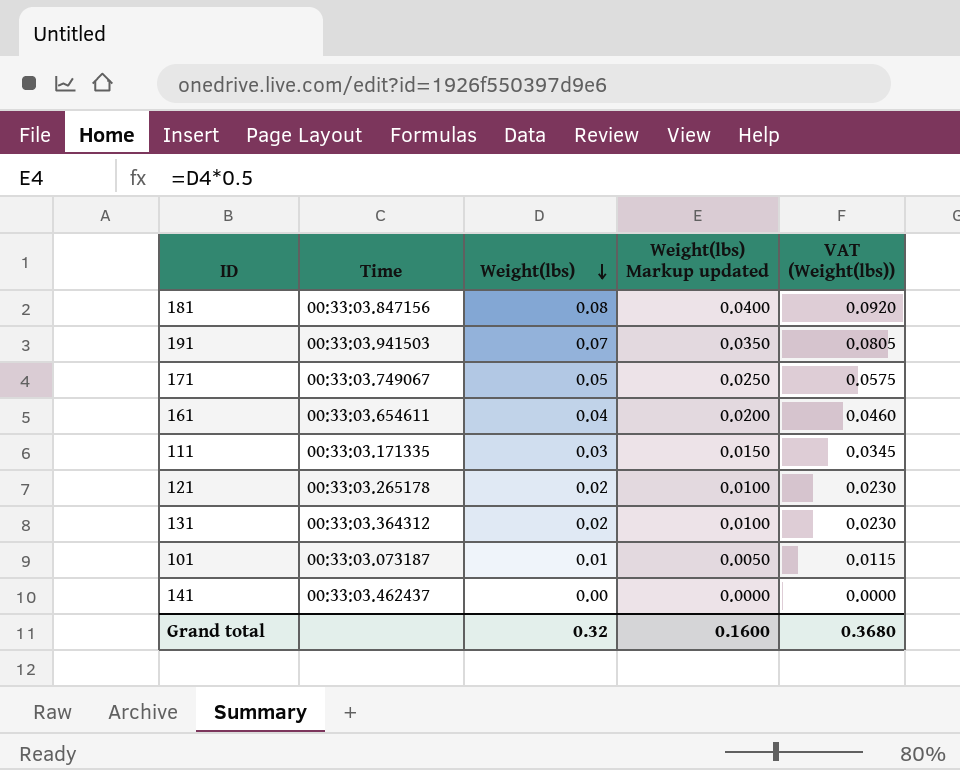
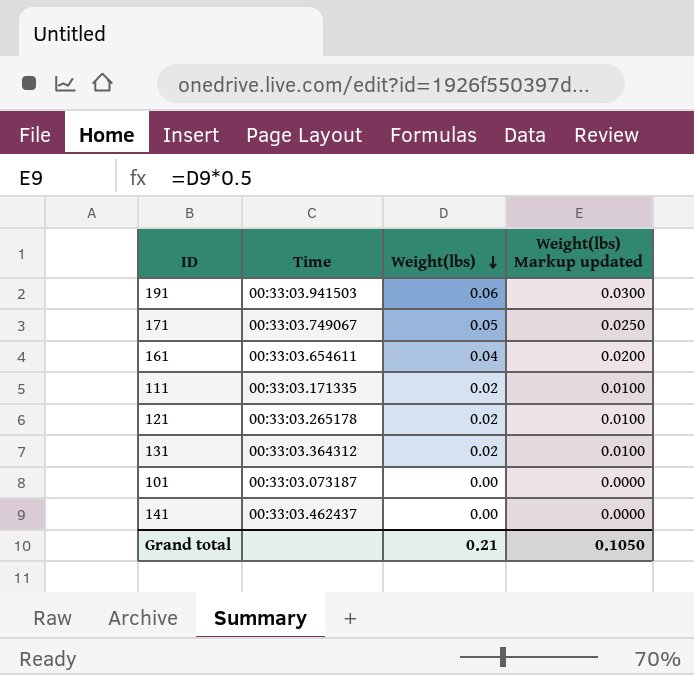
column VAT (Weight(lbs)) | formula: [Weight(lbs)] * 1.15 -> none
row 181: 00:33:03.847156 | 0.08 | 0.0400 | 0.0920 -> none
191 | Weight(lbs): 0.07 -> 0.06
191 | Weight(lbs) Markup updated: 0.0350 -> 0.0300
111 | Weight(lbs): 0.03 -> 0.02
111 | Weight(lbs) Markup updated: 0.0150 -> 0.0100
101 | Weight(lbs): 0.01 -> 0.00
101 | Weight(lbs) Markup updated: 0.0050 -> 0.0000
Grand total | Weight(lbs): 0.32 -> 0.21
Grand total | Weight(lbs) Markup updated: 0.1600 -> 0.1050

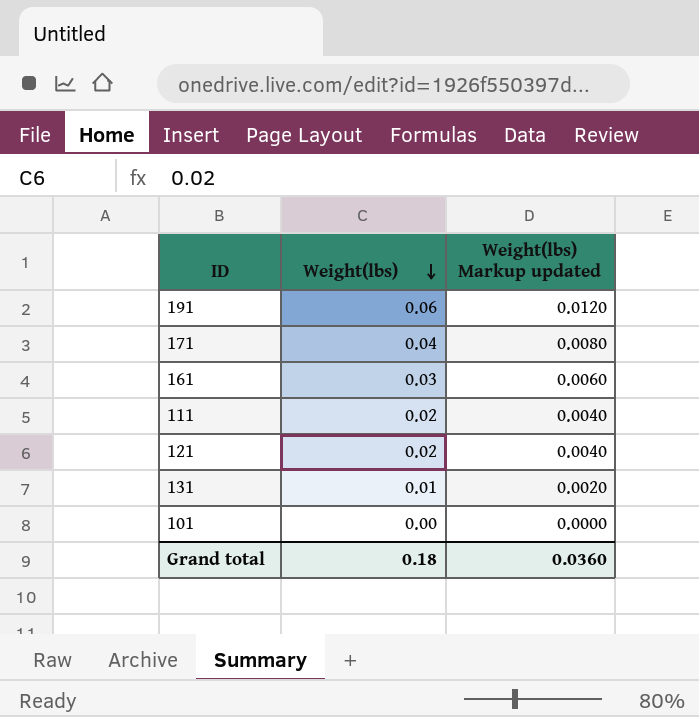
column Time | position: 2 -> none
column Weight(lbs) Markup updated | formula: [Weight(lbs)] * 0.5 -> [Weight(lbs)] * 0.2
row 141: 00:33:03.462437 | 0.00 | 0.0000 -> none
171 | Weight(lbs): 0.05 -> 0.04
161 | Weight(lbs): 0.04 -> 0.03
131 | Weight(lbs): 0.02 -> 0.01
Grand total | Weight(lbs): 0.21 -> 0.18
Grand total | Weight(lbs) Markup updated: 0.1050 -> 0.0360

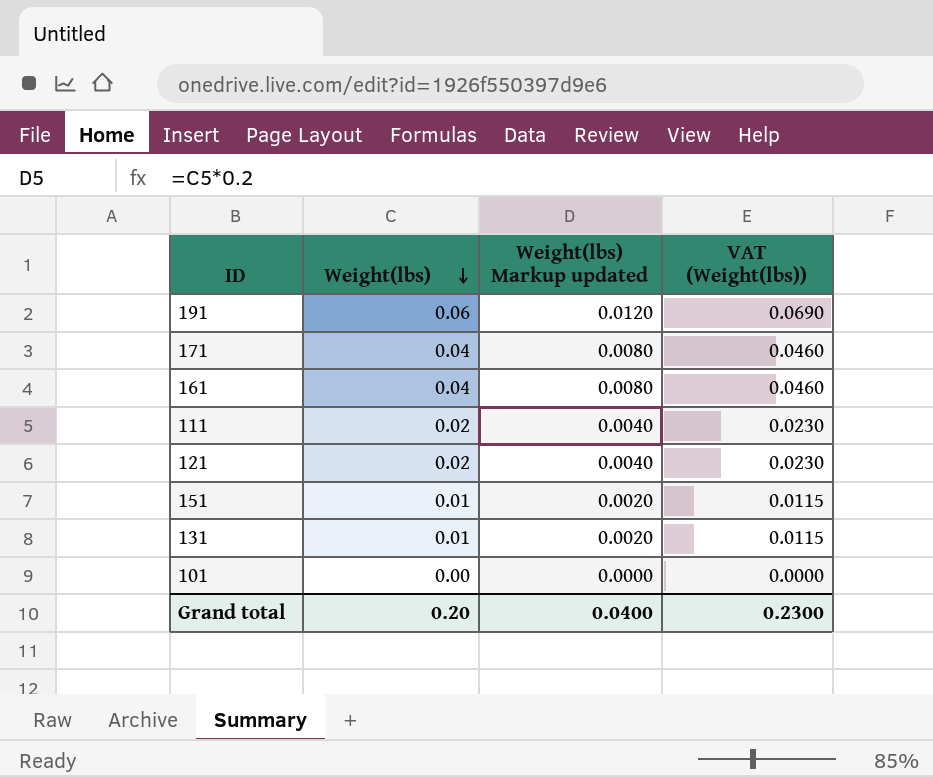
column VAT (Weight(lbs)) | formula: none -> [Weight(lbs)] * 1.15
161 | Weight(lbs): 0.03 -> 0.04
161 | Weight(lbs) Markup updated: 0.0060 -> 0.0080
row 151: none -> 0.01 | 0.0020 | 0.0115
Grand total | Weight(lbs): 0.18 -> 0.20
Grand total | Weight(lbs) Markup updated: 0.0360 -> 0.0400

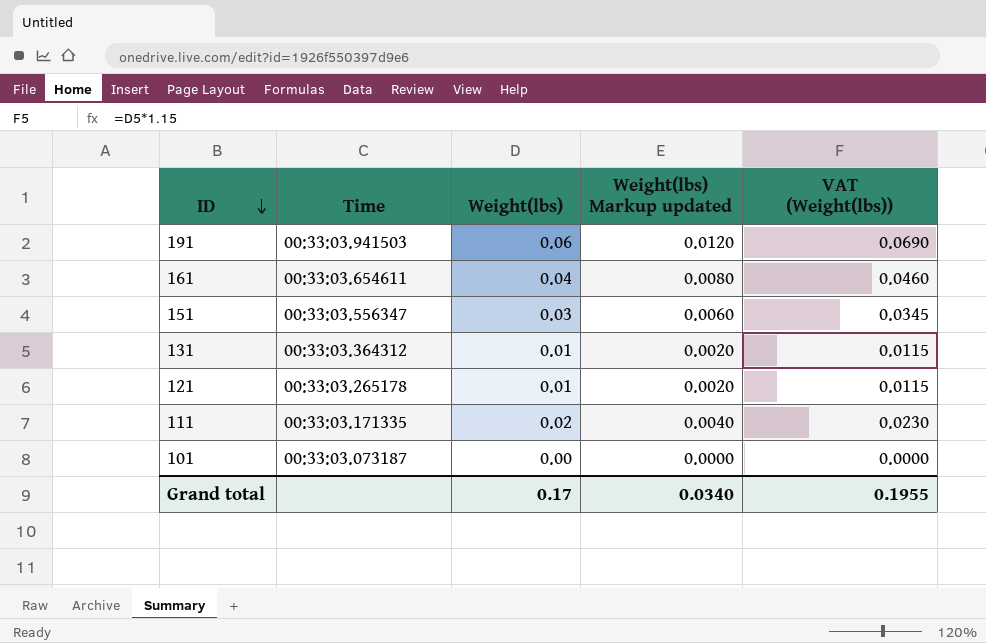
row order: Weight(lbs) descending -> ID descending
column Time | position: none -> 2
row 171: 0.04 | 0.0080 | 0.0460 -> none
151 | Weight(lbs): 0.01 -> 0.03
151 | Weight(lbs) Markup updated: 0.0020 -> 0.0060
151 | VAT (Weight(lbs)): 0.0115 -> 0.0345
121 | Weight(lbs): 0.02 -> 0.01
121 | Weight(lbs) Markup updated: 0.0040 -> 0.0020
121 | VAT (Weight(lbs)): 0.0230 -> 0.0115
Grand total | Weight(lbs): 0.20 -> 0.17
Grand total | Weight(lbs) Markup updated: 0.0400 -> 0.0340
Grand total | VAT (Weight(lbs)): 0.2300 -> 0.1955

